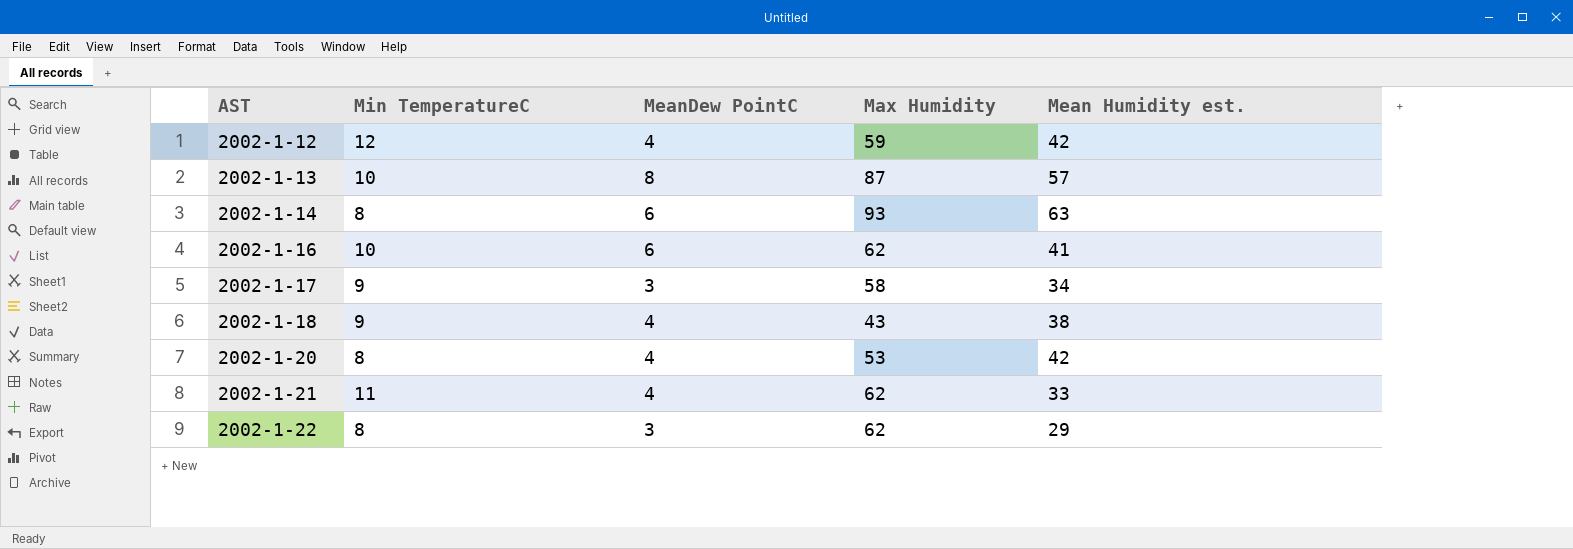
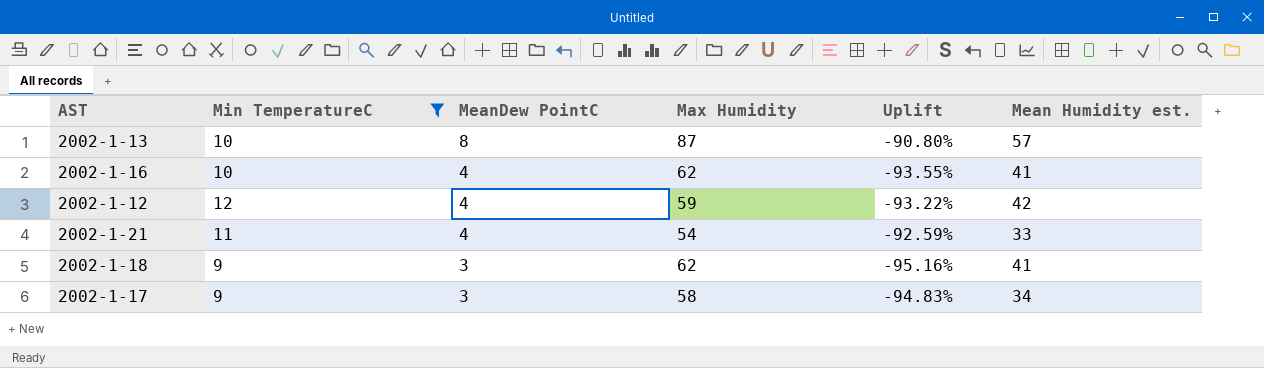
filter: none -> Min TemperatureC != 8
row order: AST ascending -> MeanDew PointC descending
column Uplift | formula: none -> ([MeanDew PointC] - [Max Humidity]) / [Max Humidity]
2002-1-16 | MeanDew PointC: 6 -> 4
2002-1-21 | Max Humidity: 62 -> 54
2002-1-18 | MeanDew PointC: 4 -> 3
2002-1-18 | Max Humidity: 43 -> 62
2002-1-18 | Mean Humidity est.: 38 -> 41

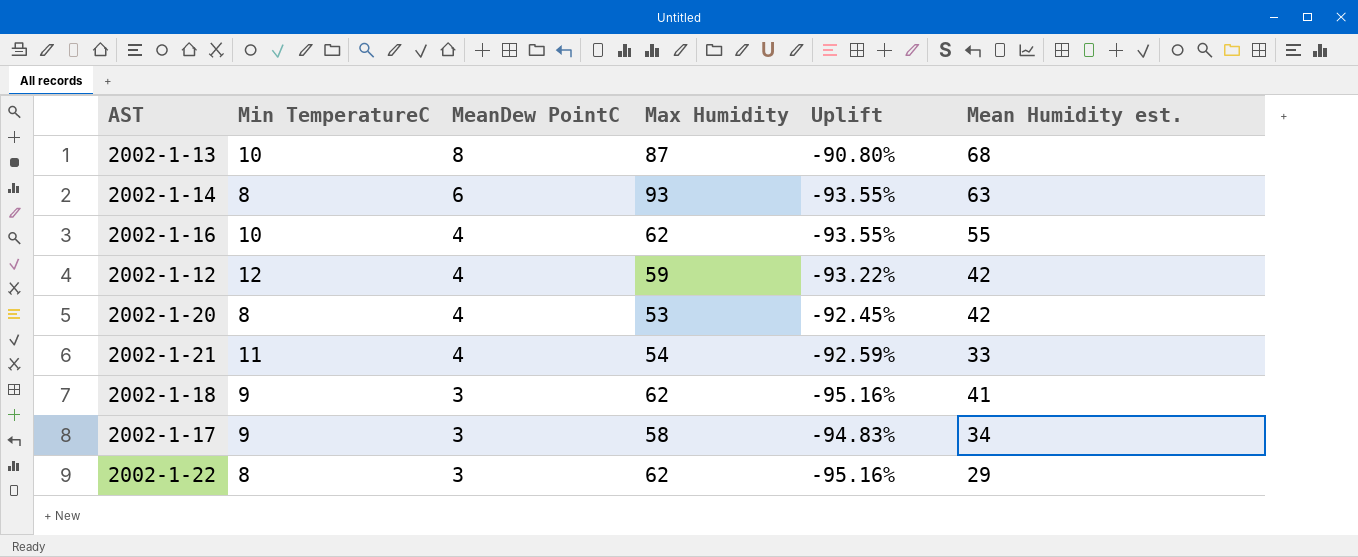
filter: Min TemperatureC != 8 -> none
2002-1-13 | Mean Humidity est.: 57 -> 68
2002-1-16 | Mean Humidity est.: 41 -> 55

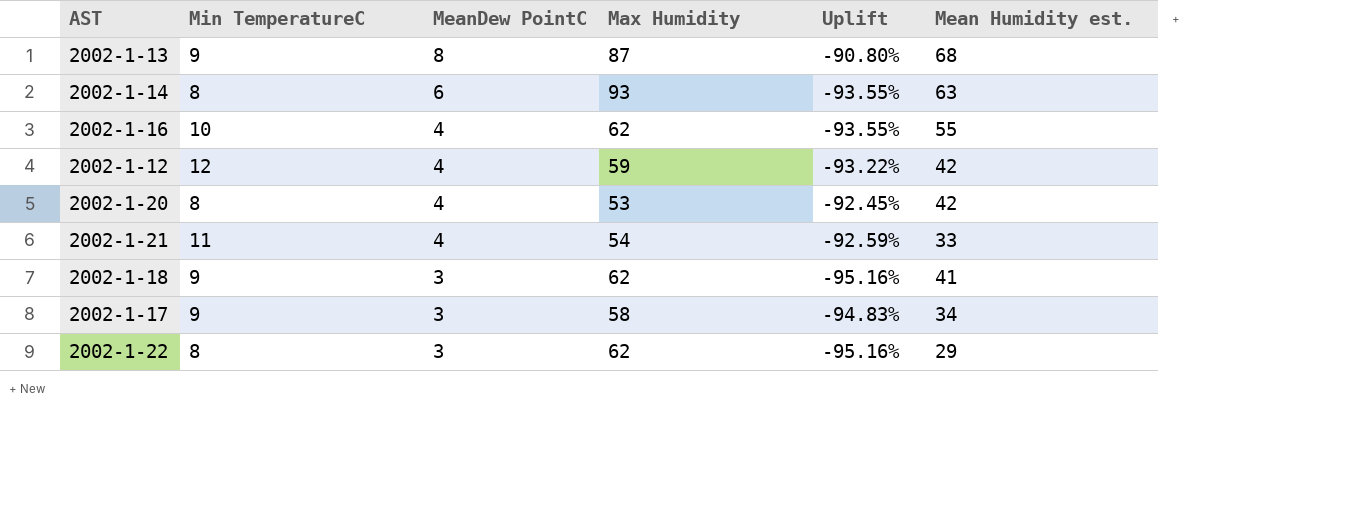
2002-1-13 | Min TemperatureC: 10 -> 9

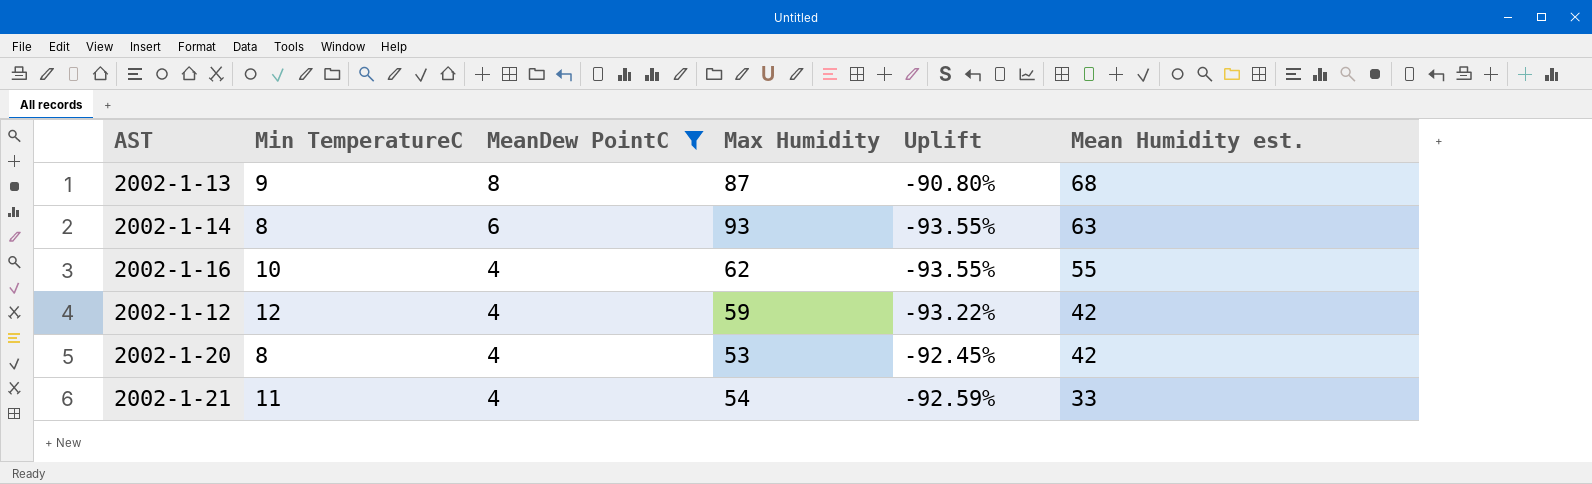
filter: none -> MeanDew PointC != 3

